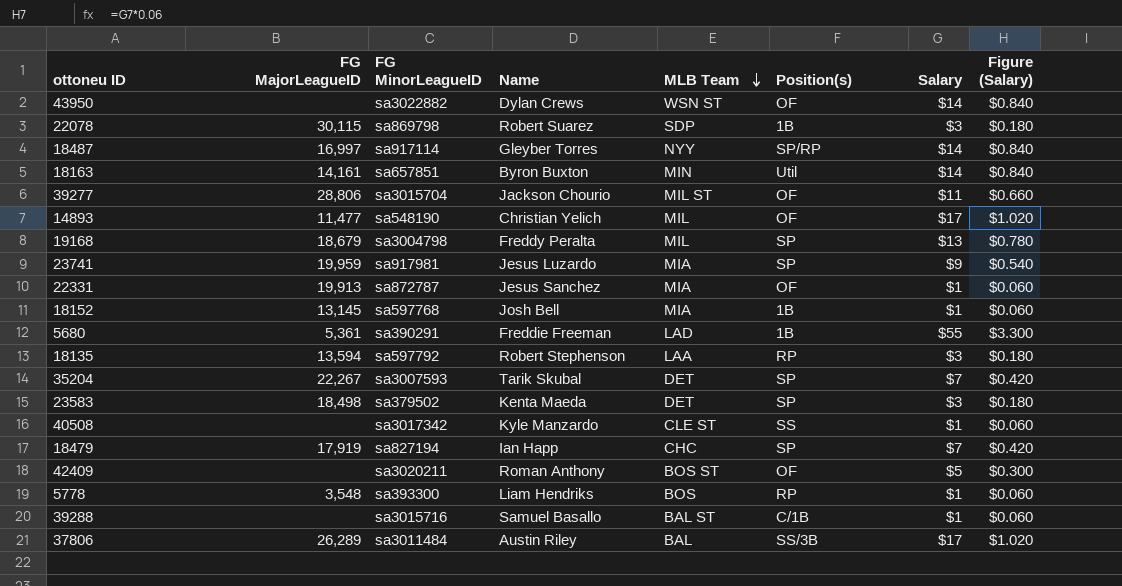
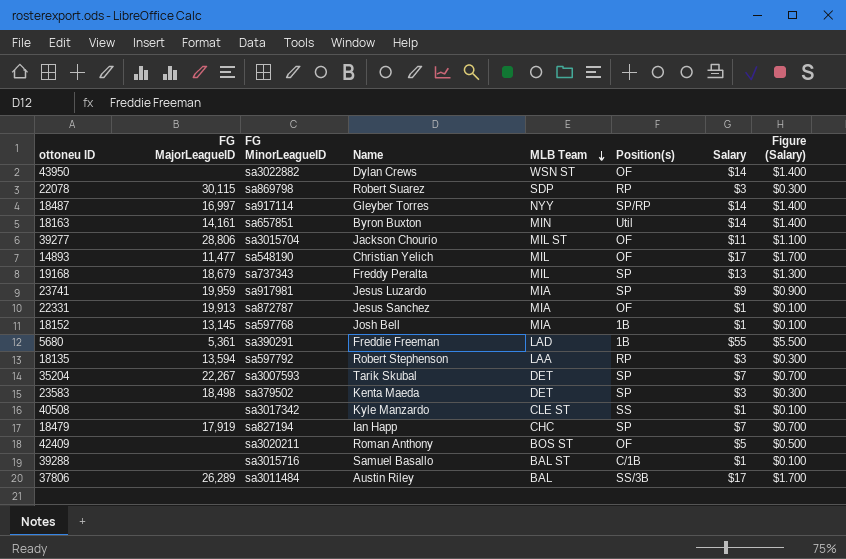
column Figure (Salary) | formula: [Salary] * 0.06 -> [Salary] * 0.1
row 5778: 3,548 | sa393300 | Liam Hendriks | BOS | RP | $1 | $0.060 -> none
22078 | Position(s): 1B -> RP
19168 | FG MinorLeagueID: sa3004798 -> sa737343

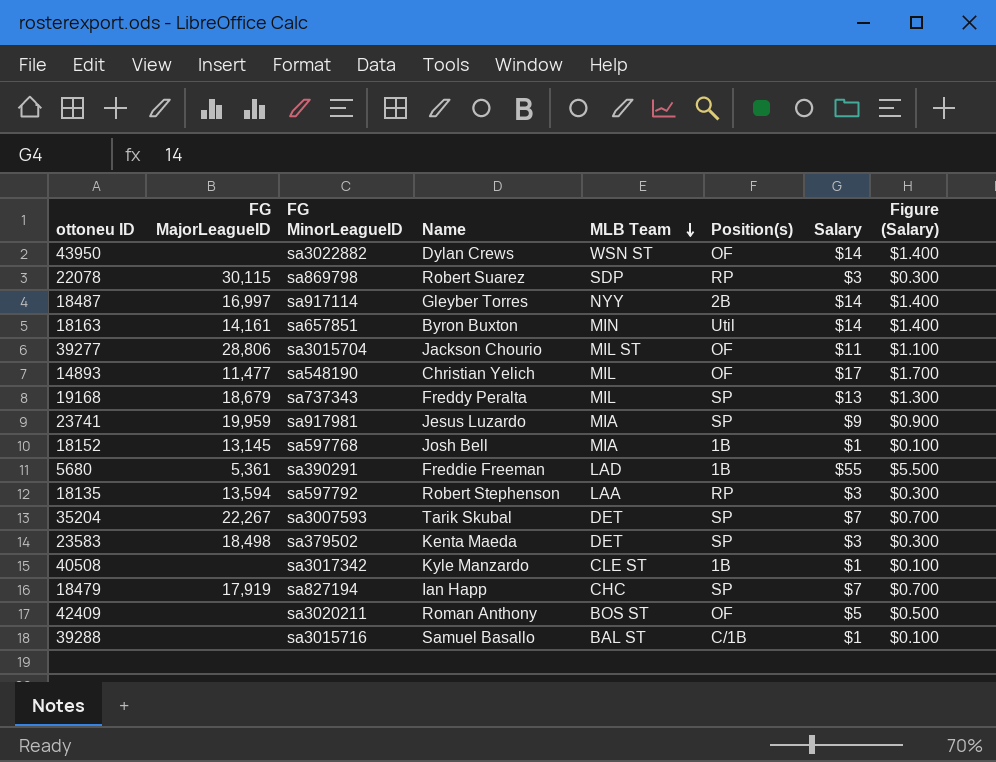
row 22331: 19,913 | sa872787 | Jesus Sanchez | MIA | OF | $1 | $0.100 -> none
row 37806: 26,289 | sa3011484 | Austin Riley | BAL | SS/3B | $17 | $1.700 -> none
18487 | Position(s): SP/RP -> 2B
40508 | Position(s): SS -> 1B

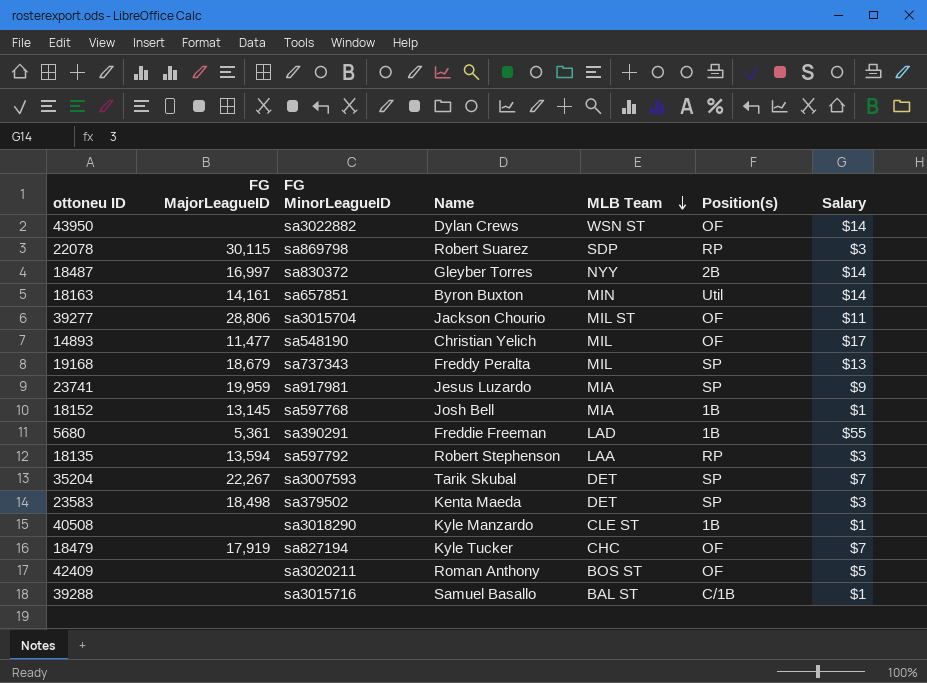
column Figure (Salary) | formula: [Salary] * 0.1 -> none
18487 | FG MinorLeagueID: sa917114 -> sa830372
40508 | FG MinorLeagueID: sa3017342 -> sa3018290
18479 | Name: Ian Happ -> Kyle Tucker
18479 | Position(s): SP -> OF

